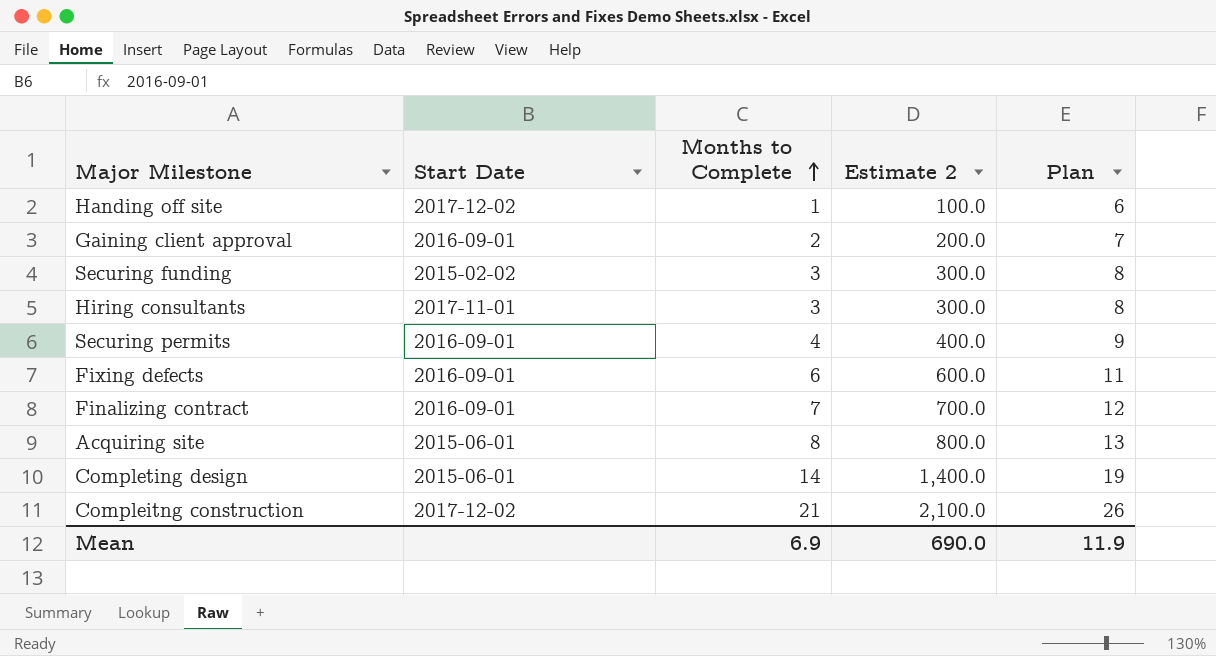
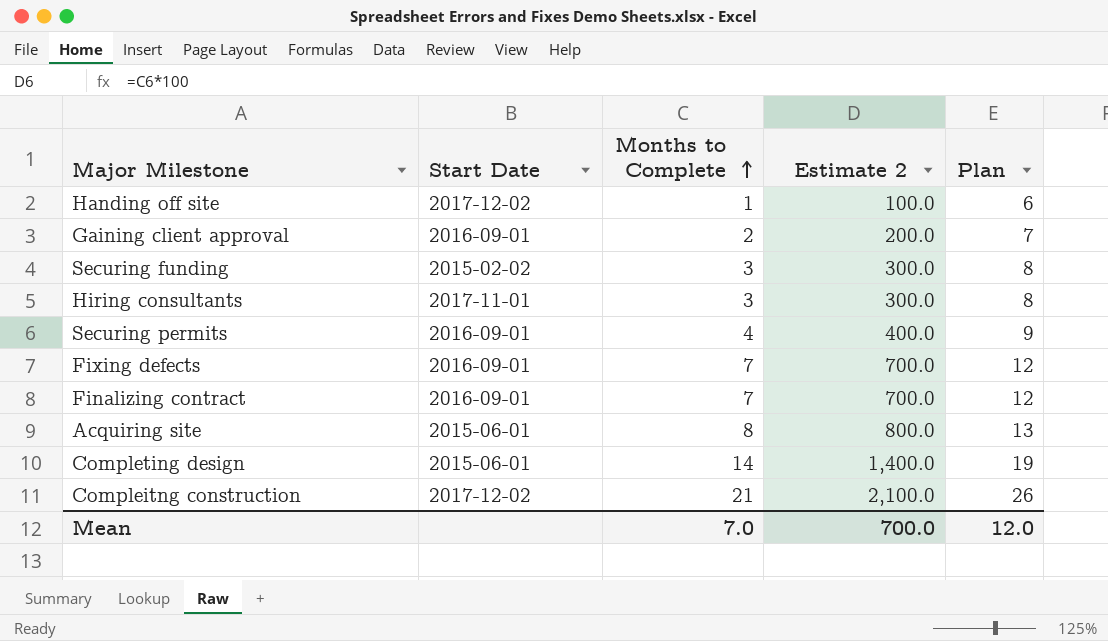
Fixing defects | Months to Complete: 6 -> 7
Fixing defects | Estimate 2: 600.0 -> 700.0
Fixing defects | Plan: 11 -> 12
Mean | Months to Complete: 6.9 -> 7.0
Mean | Estimate 2: 690.0 -> 700.0
Mean | Plan: 11.9 -> 12.0

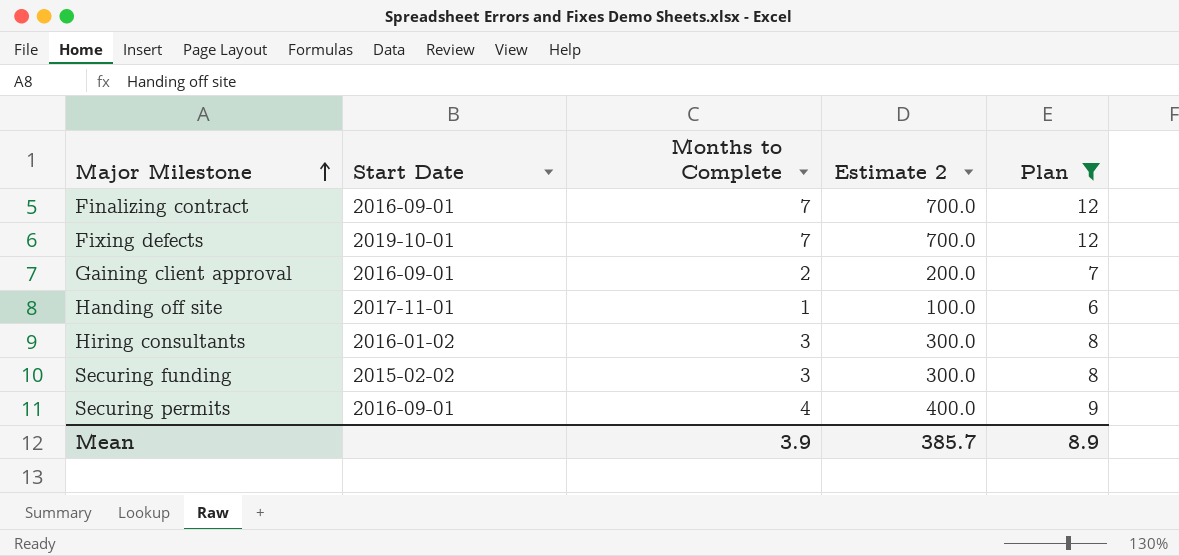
filter: none -> Plan <= 12
row order: Months to Complete ascending -> Major Milestone ascending
Fixing defects | Start Date: 2016-09-01 -> 2019-10-01
Handing off site | Start Date: 2017-12-02 -> 2017-11-01
Hiring consultants | Start Date: 2017-11-01 -> 2016-01-02
Mean | Months to Complete: 7.0 -> 3.9
Mean | Estimate 2: 700.0 -> 385.7
Mean | Plan: 12.0 -> 8.9

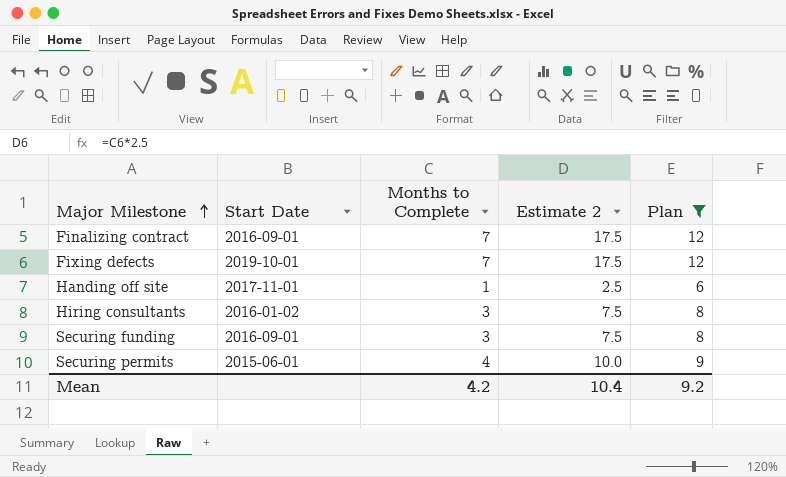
column Estimate 2 | formula: [Months to Complete] * 100 -> [Months to Complete] * 2.5
row Gaining client approval: 2016-09-01 | 2 | 200.0 | 7 -> none
Securing funding | Start Date: 2015-02-02 -> 2016-09-01
Securing permits | Start Date: 2016-09-01 -> 2015-06-01
Mean | Months to Complete: 3.9 -> 4.2
Mean | Estimate 2: 385.7 -> 10.4
Mean | Plan: 8.9 -> 9.2

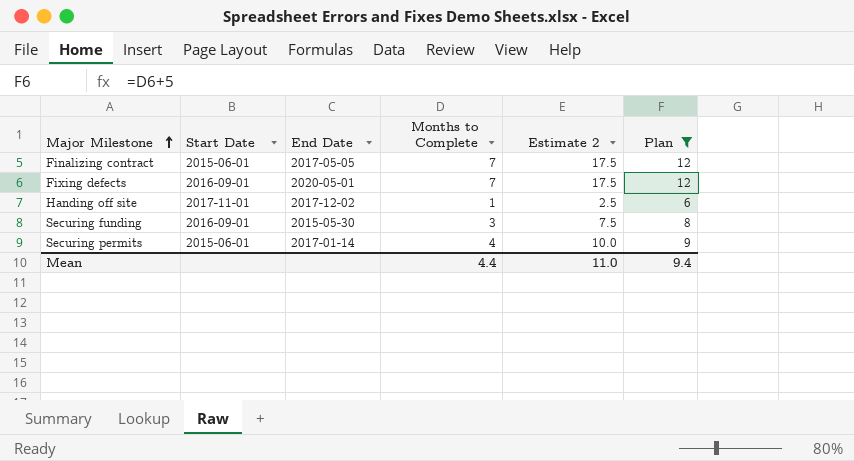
column End Date | position: none -> 3
row Hiring consultants: 2016-01-02 | 3 | 7.5 | 8 -> none
Finalizing contract | Start Date: 2016-09-01 -> 2015-06-01
Fixing defects | Start Date: 2019-10-01 -> 2016-09-01
Mean | Months to Complete: 4.2 -> 4.4
Mean | Estimate 2: 10.4 -> 11.0
Mean | Plan: 9.2 -> 9.4

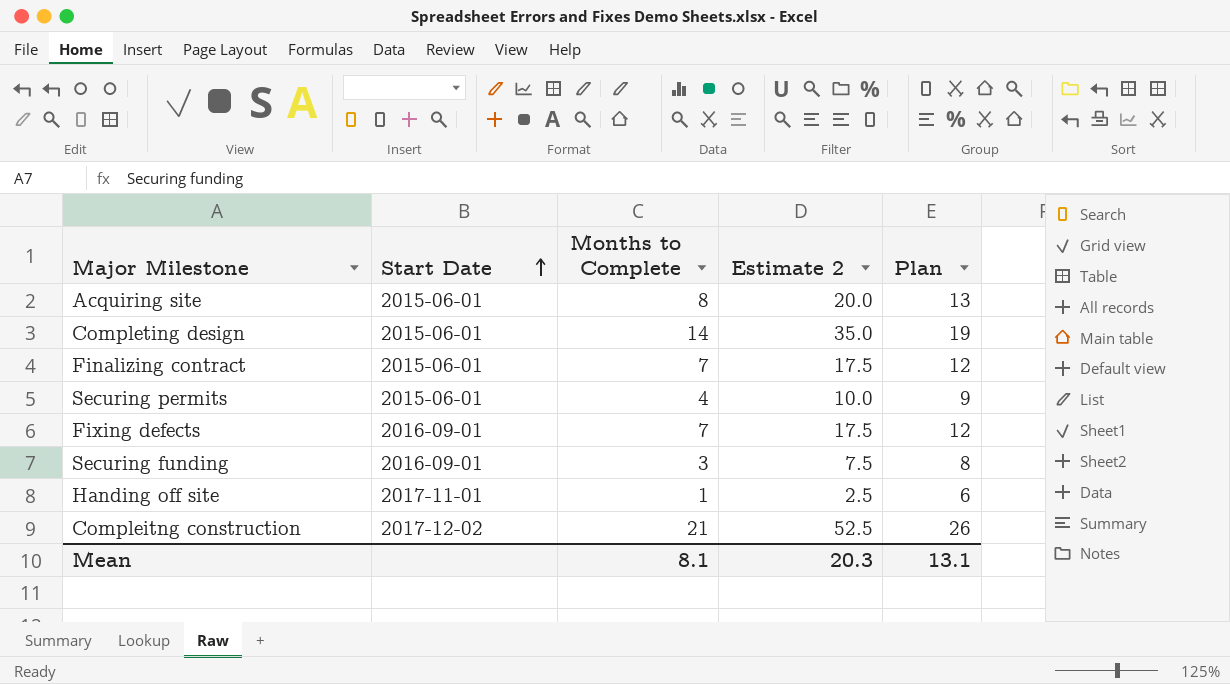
filter: Plan <= 12 -> none
row order: Major Milestone ascending -> Start Date ascending
column End Date | position: 3 -> none
Mean | Months to Complete: 4.4 -> 8.1
Mean | Estimate 2: 11.0 -> 20.3
Mean | Plan: 9.4 -> 13.1

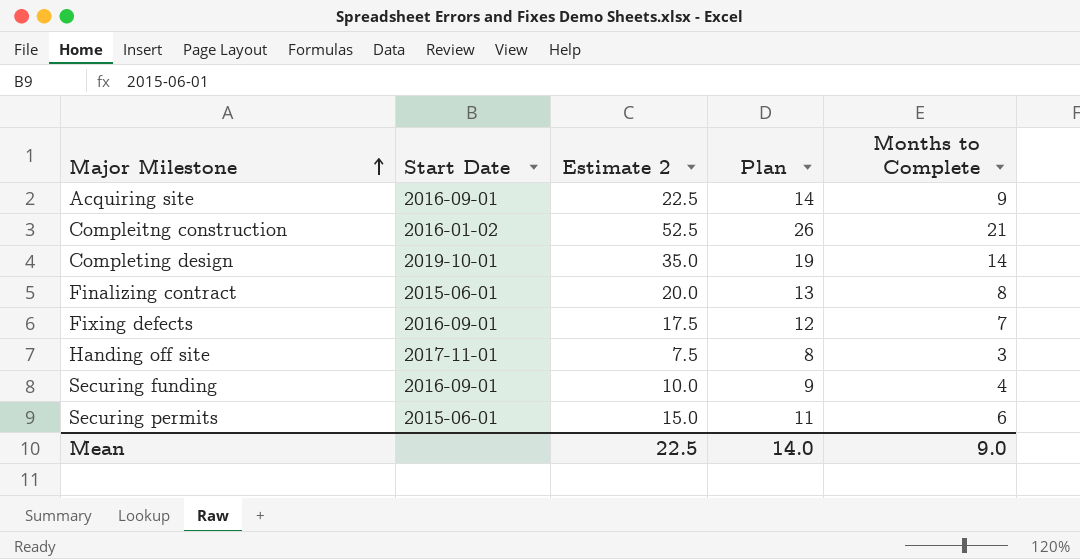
row order: Start Date ascending -> Major Milestone ascending
column Months to Complete | position: 3 -> 5
Acquiring site | Start Date: 2015-06-01 -> 2016-09-01
Acquiring site | Estimate 2: 20.0 -> 22.5
Acquiring site | Plan: 13 -> 14
Acquiring site | Months to Complete: 8 -> 9
Compleitng construction | Start Date: 2017-12-02 -> 2016-01-02
Completing design | Start Date: 2015-06-01 -> 2019-10-01
Finalizing contract | Estimate 2: 17.5 -> 20.0
Finalizing contract | Plan: 12 -> 13
Finalizing contract | Months to Complete: 7 -> 8
Handing off site | Estimate 2: 2.5 -> 7.5
Handing off site | Plan: 6 -> 8
Handing off site | Months to Complete: 1 -> 3
Securing funding | Estimate 2: 7.5 -> 10.0
Securing funding | Plan: 8 -> 9
Securing funding | Months to Complete: 3 -> 4
Securing permits | Estimate 2: 10.0 -> 15.0
Securing permits | Plan: 9 -> 11
Securing permits | Months to Complete: 4 -> 6
Mean | Estimate 2: 20.3 -> 22.5
Mean | Plan: 13.1 -> 14.0
Mean | Months to Complete: 8.1 -> 9.0

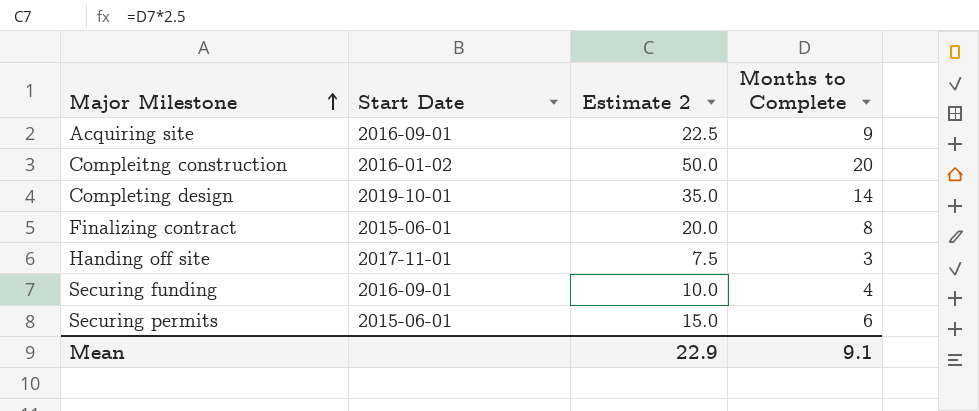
column Plan | formula: [Months to Complete] + 5 -> none
row Fixing defects: 2016-09-01 | 17.5 | 12 | 7 -> none
Compleitng construction | Estimate 2: 52.5 -> 50.0
Compleitng construction | Months to Complete: 21 -> 20
Mean | Estimate 2: 22.5 -> 22.9
Mean | Months to Complete: 9.0 -> 9.1

